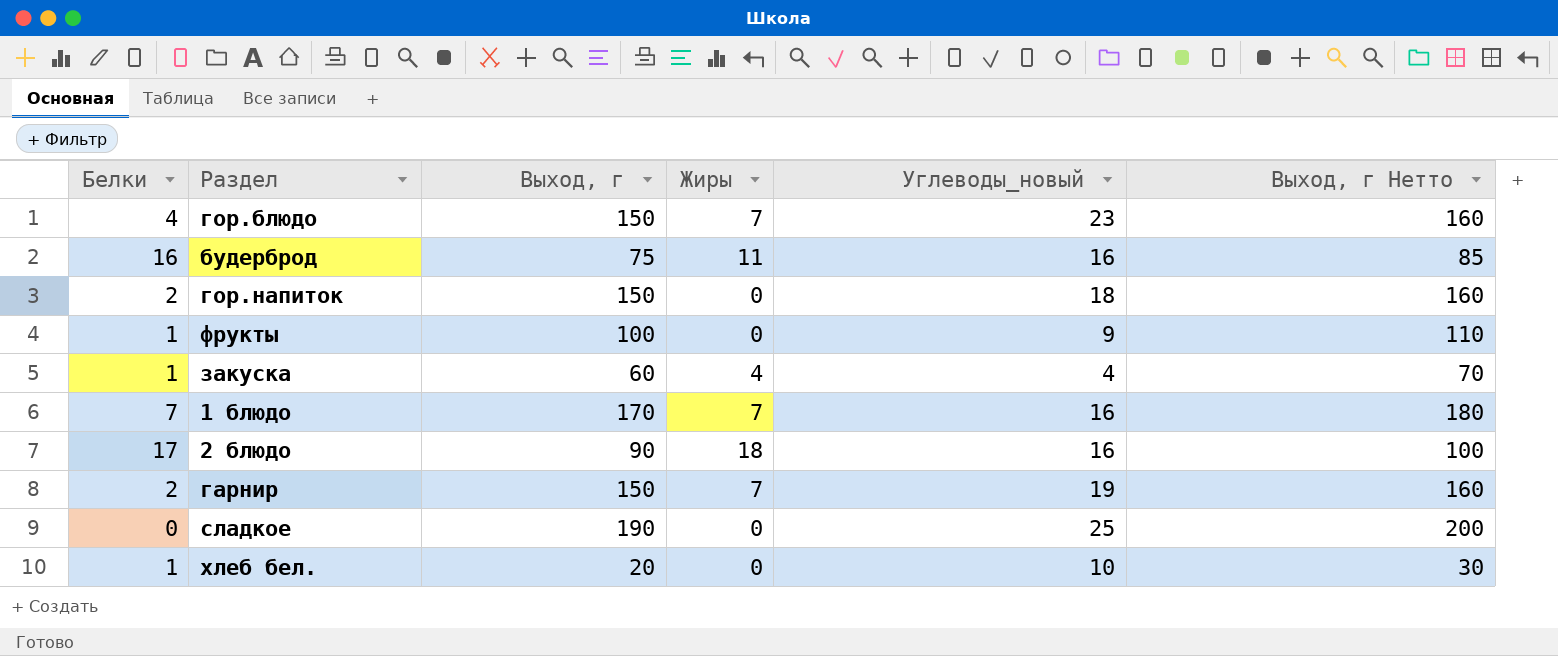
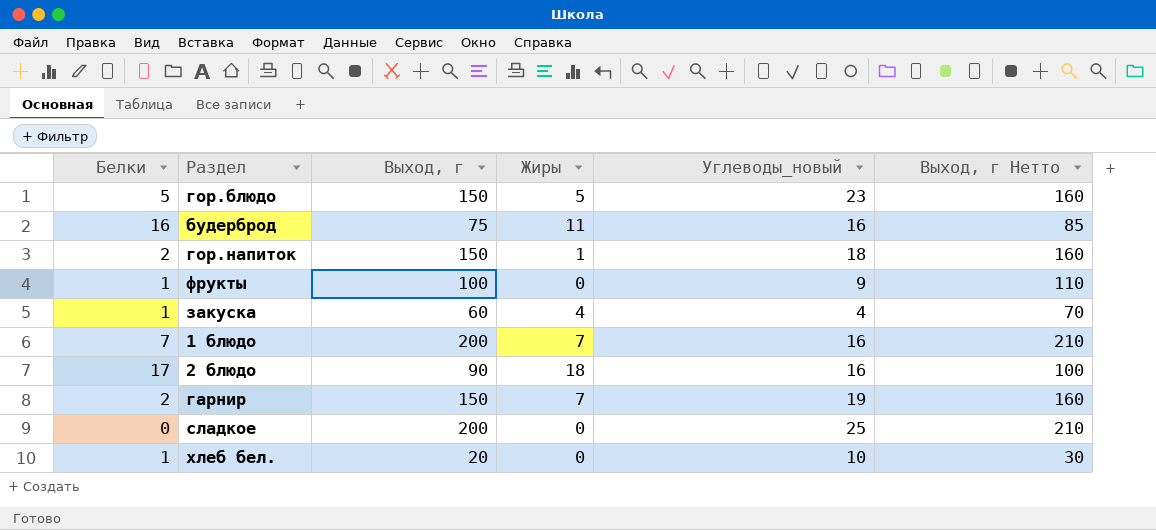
гор.блюдо | Белки: 4 -> 5
гор.блюдо | Жиры: 7 -> 5
гор.напиток | Жиры: 0 -> 1
1 блюдо | Выход, г: 170 -> 200
1 блюдо | Выход, г Нетто: 180 -> 210
сладкое | Выход, г: 190 -> 200
сладкое | Выход, г Нетто: 200 -> 210

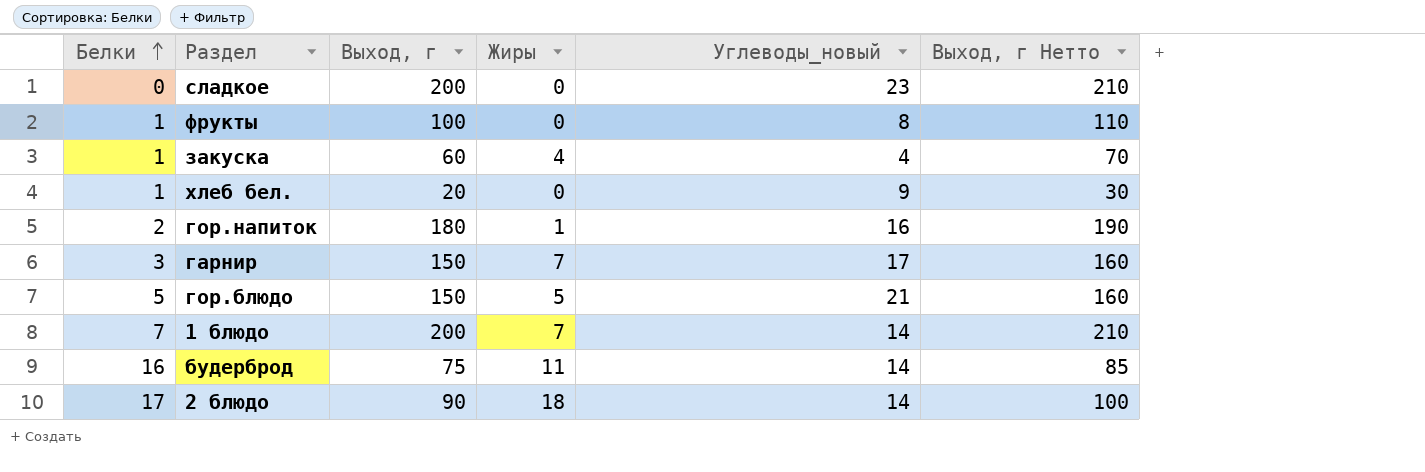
row order: none -> Белки ascending
сладкое | Углеводы_новый: 25 -> 23
фрукты | Углеводы_новый: 9 -> 8
хлеб бел. | Углеводы_новый: 10 -> 9
гор.напиток | Выход, г: 150 -> 180
гор.напиток | Углеводы_новый: 18 -> 16
гор.напиток | Выход, г Нетто: 160 -> 190
гарнир | Белки: 2 -> 3
гарнир | Углеводы_новый: 19 -> 17
гор.блюдо | Углеводы_новый: 23 -> 21
1 блюдо | Углеводы_новый: 16 -> 14
будерброд | Углеводы_новый: 16 -> 14
2 блюдо | Углеводы_новый: 16 -> 14

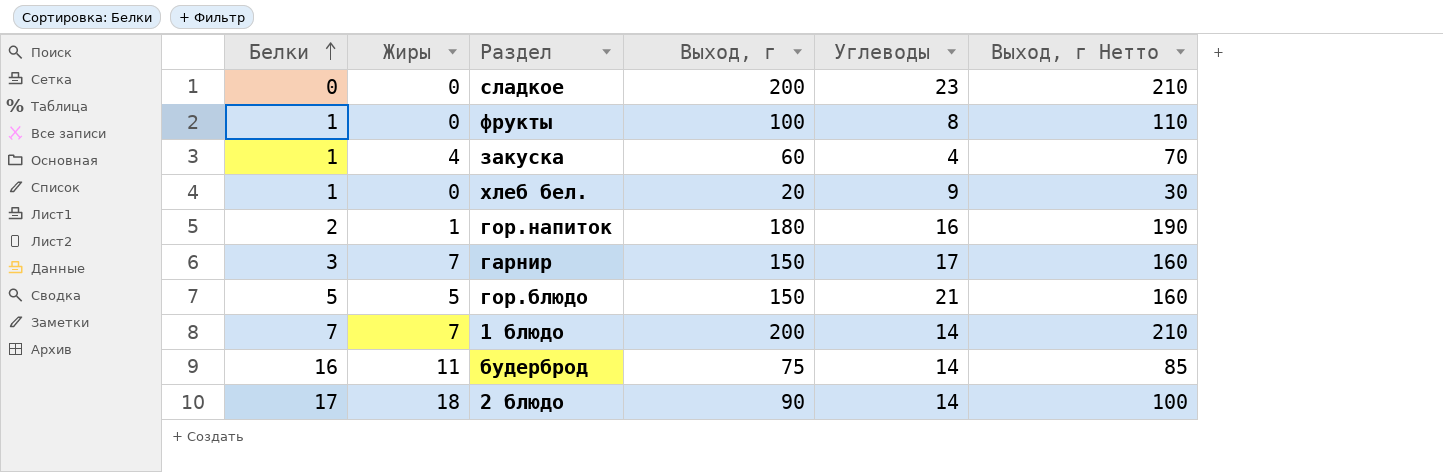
column Жиры | position: 4 -> 2
column name: Углеводы_новый -> Углеводы

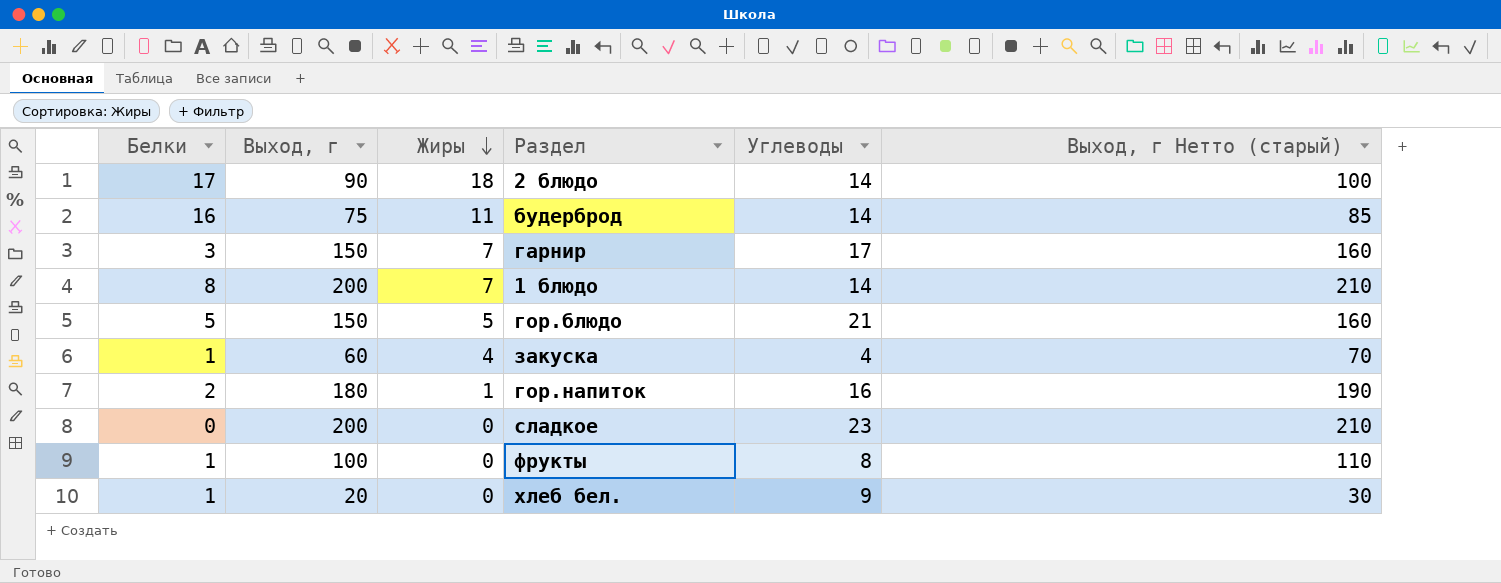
row order: Белки ascending -> Жиры descending
column Выход, г | position: 4 -> 2
column name: Выход, г Нетто -> Выход, г Нетто (старый)
1 блюдо | Белки: 7 -> 8

